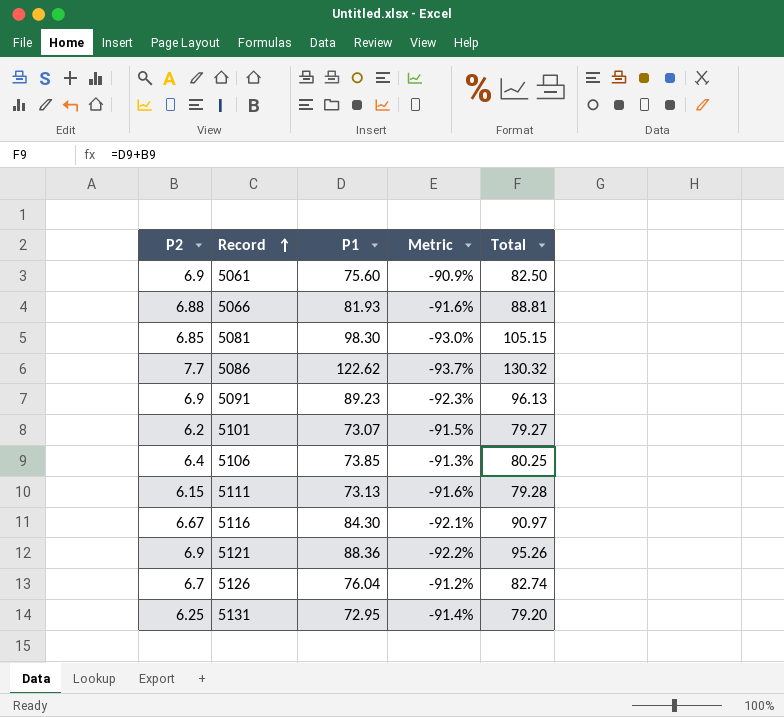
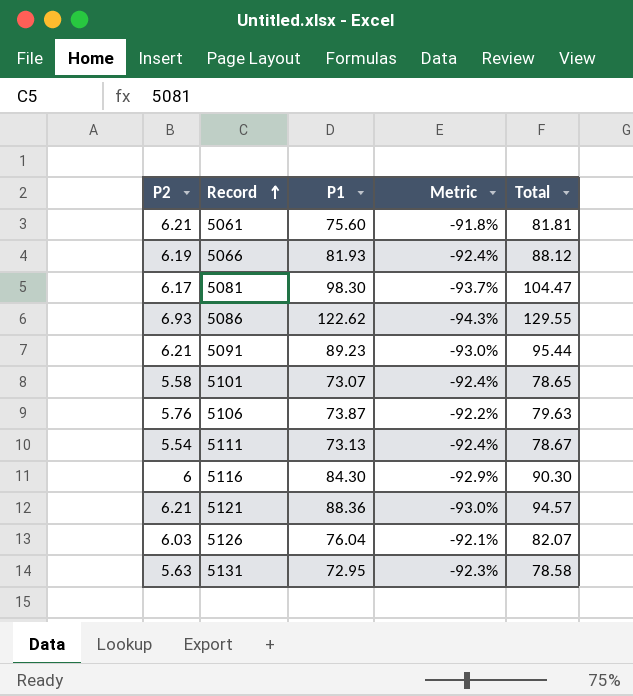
5061 | P2: 6.9 -> 6.21
5061 | Metric: -90.9% -> -91.8%
5061 | Total: 82.50 -> 81.81
5066 | P2: 6.88 -> 6.19
5066 | Metric: -91.6% -> -92.4%
5066 | Total: 88.81 -> 88.12
5081 | P2: 6.85 -> 6.17
5081 | Metric: -93.0% -> -93.7%
5081 | Total: 105.15 -> 104.47
5086 | P2: 7.7 -> 6.93
5086 | Metric: -93.7% -> -94.3%
5086 | Total: 130.32 -> 129.55
5091 | P2: 6.9 -> 6.21
5091 | Metric: -92.3% -> -93.0%
5091 | Total: 96.13 -> 95.44
5101 | P2: 6.2 -> 5.58
5101 | Metric: -91.5% -> -92.4%
5101 | Total: 79.27 -> 78.65
5106 | P2: 6.4 -> 5.76
5106 | P1: 73.85 -> 73.87
5106 | Metric: -91.3% -> -92.2%
5106 | Total: 80.25 -> 79.63
5111 | P2: 6.15 -> 5.54
5111 | Metric: -91.6% -> -92.4%
5111 | Total: 79.28 -> 78.67
5116 | P2: 6.67 -> 6
5116 | Metric: -92.1% -> -92.9%
5116 | Total: 90.97 -> 90.30
5121 | P2: 6.9 -> 6.21
5121 | Metric: -92.2% -> -93.0%
5121 | Total: 95.26 -> 94.57
5126 | P2: 6.7 -> 6.03
5126 | Metric: -91.2% -> -92.1%
5126 | Total: 82.74 -> 82.07
5131 | P2: 6.25 -> 5.63
5131 | Metric: -91.4% -> -92.3%
5131 | Total: 79.20 -> 78.58

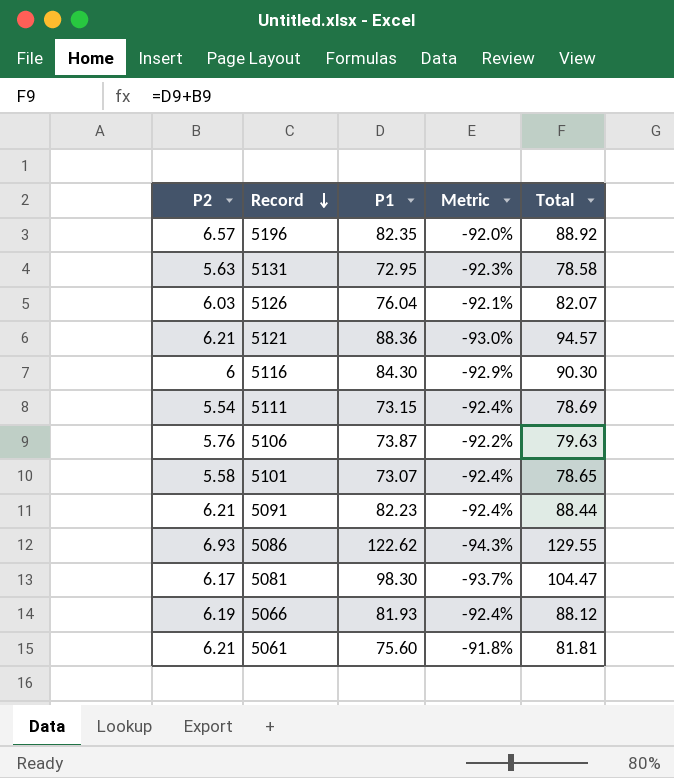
row order: Record ascending -> Record descending
row 5196: none -> 6.57 | 82.35 | -92.0% | 88.92
5111 | P1: 73.13 -> 73.15
5111 | Total: 78.67 -> 78.69
5091 | P1: 89.23 -> 82.23
5091 | Metric: -93.0% -> -92.4%
5091 | Total: 95.44 -> 88.44

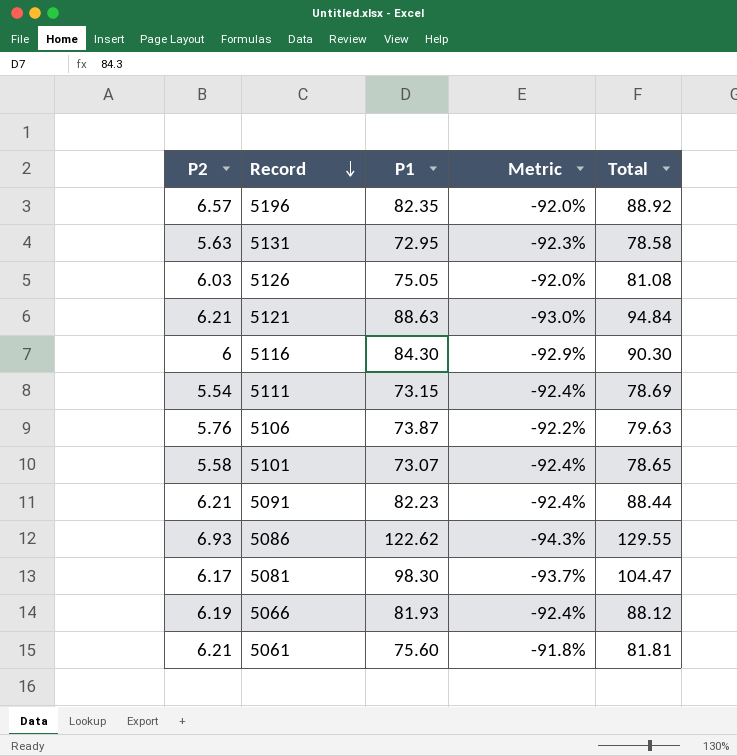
5126 | P1: 76.04 -> 75.05
5126 | Metric: -92.1% -> -92.0%
5126 | Total: 82.07 -> 81.08
5121 | P1: 88.36 -> 88.63
5121 | Total: 94.57 -> 94.84

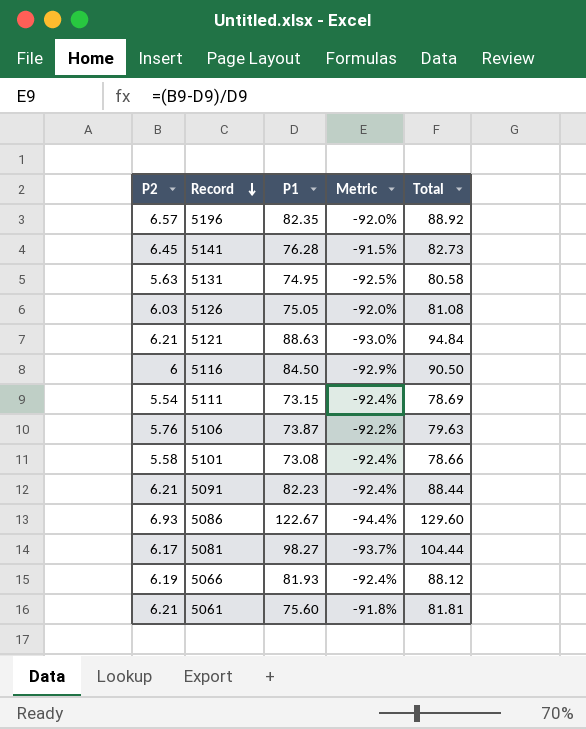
row 5141: none -> 6.45 | 76.28 | -91.5% | 82.73
5131 | P1: 72.95 -> 74.95
5131 | Metric: -92.3% -> -92.5%
5131 | Total: 78.58 -> 80.58
5116 | P1: 84.30 -> 84.50
5116 | Total: 90.30 -> 90.50
5101 | P1: 73.07 -> 73.08
5101 | Total: 78.65 -> 78.66
5086 | P1: 122.62 -> 122.67
5086 | Metric: -94.3% -> -94.4%
5086 | Total: 129.55 -> 129.60
5081 | P1: 98.30 -> 98.27
5081 | Total: 104.47 -> 104.44

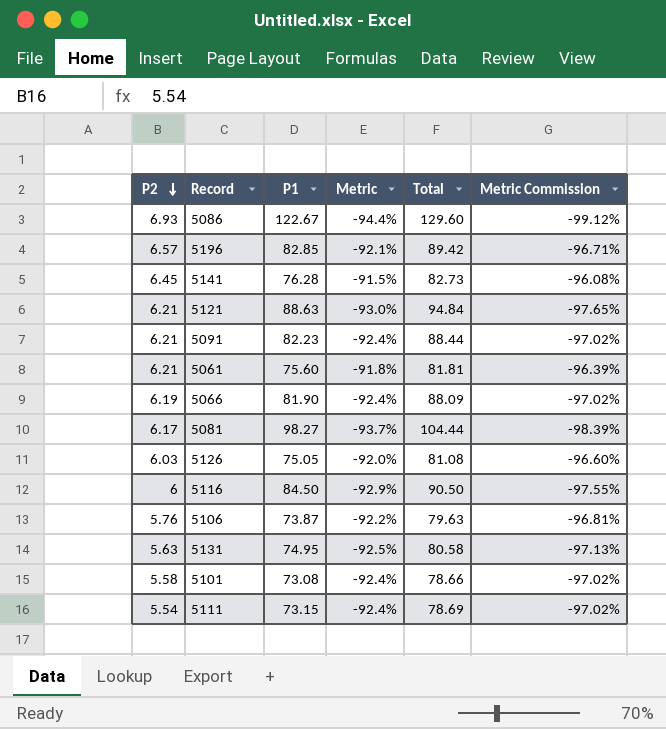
row order: Record descending -> P2 descending
column Metric Commission | formula: none -> [Metric] * 1.05
5196 | P1: 82.35 -> 82.85
5196 | Metric: -92.0% -> -92.1%
5196 | Total: 88.92 -> 89.42
5066 | P1: 81.93 -> 81.90
5066 | Total: 88.12 -> 88.09

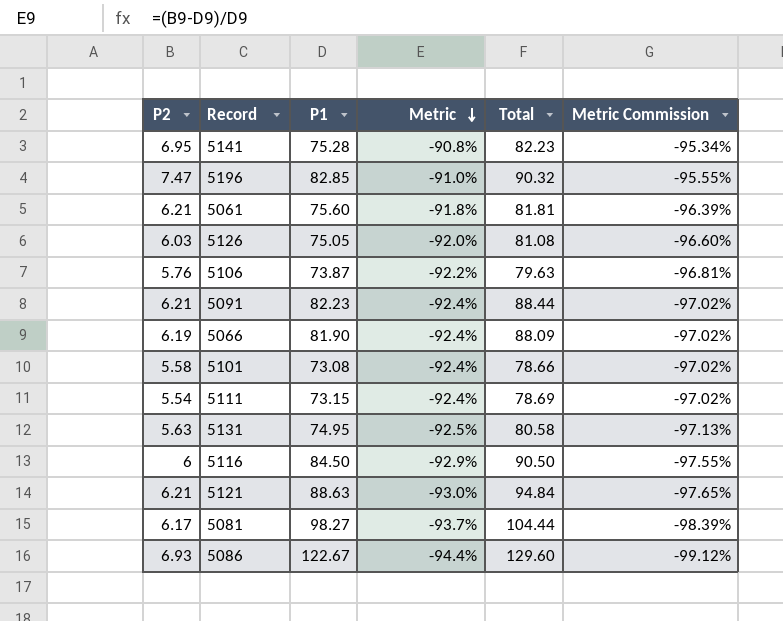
row order: P2 descending -> Metric descending
5141 | P2: 6.45 -> 6.95
5141 | P1: 76.28 -> 75.28
5141 | Metric: -91.5% -> -90.8%
5141 | Total: 82.73 -> 82.23
5141 | Metric Commission: -96.08% -> -95.34%
5196 | P2: 6.57 -> 7.47
5196 | Metric: -92.1% -> -91.0%
5196 | Total: 89.42 -> 90.32
5196 | Metric Commission: -96.71% -> -95.55%

